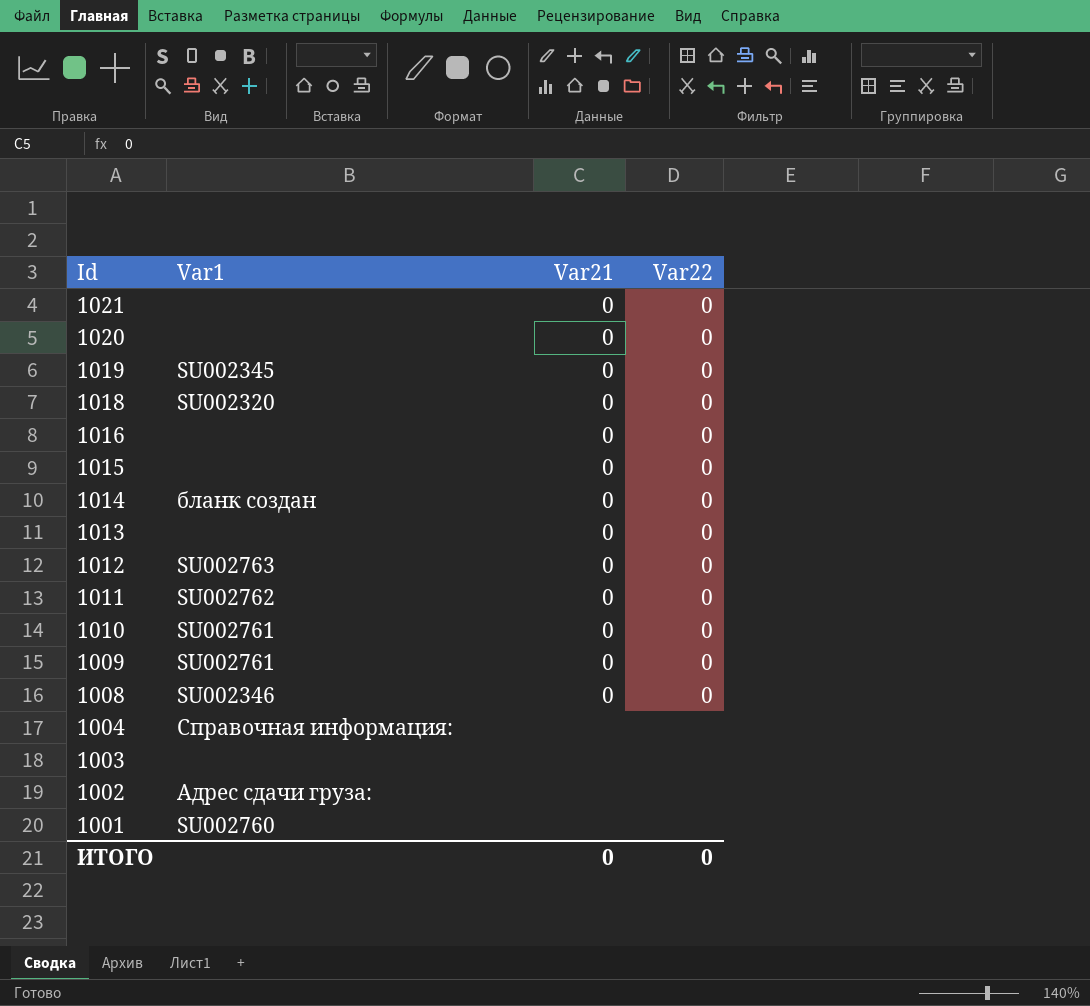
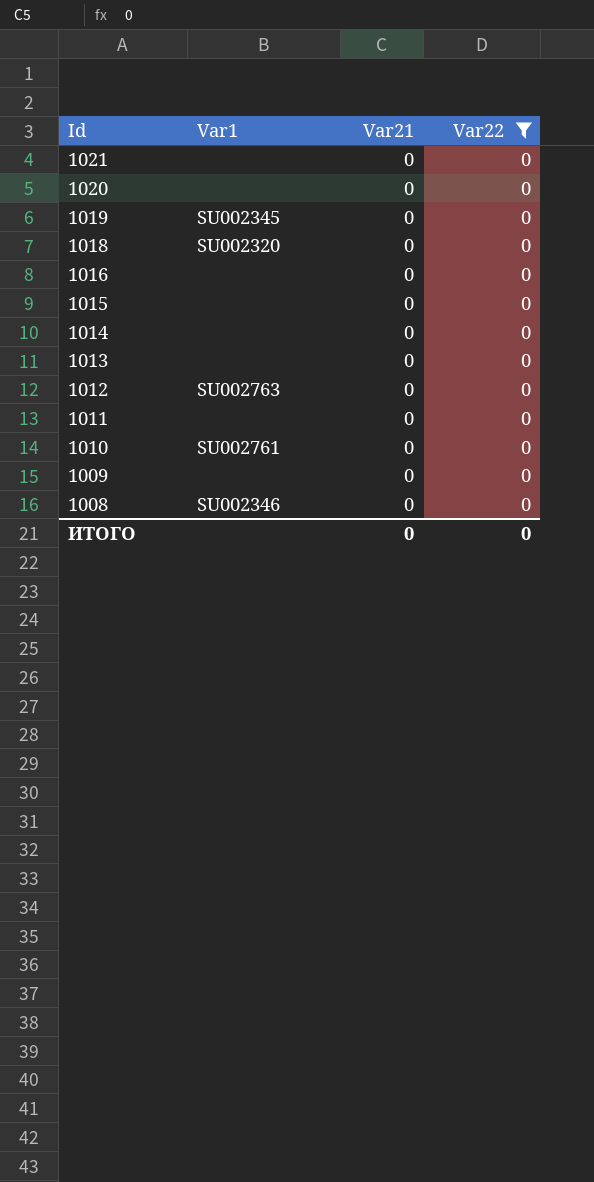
filter: none -> Var22 = 0
1014 | Var1: бланк создан -> none
1011 | Var1: SU002762 -> none
1009 | Var1: SU002761 -> none

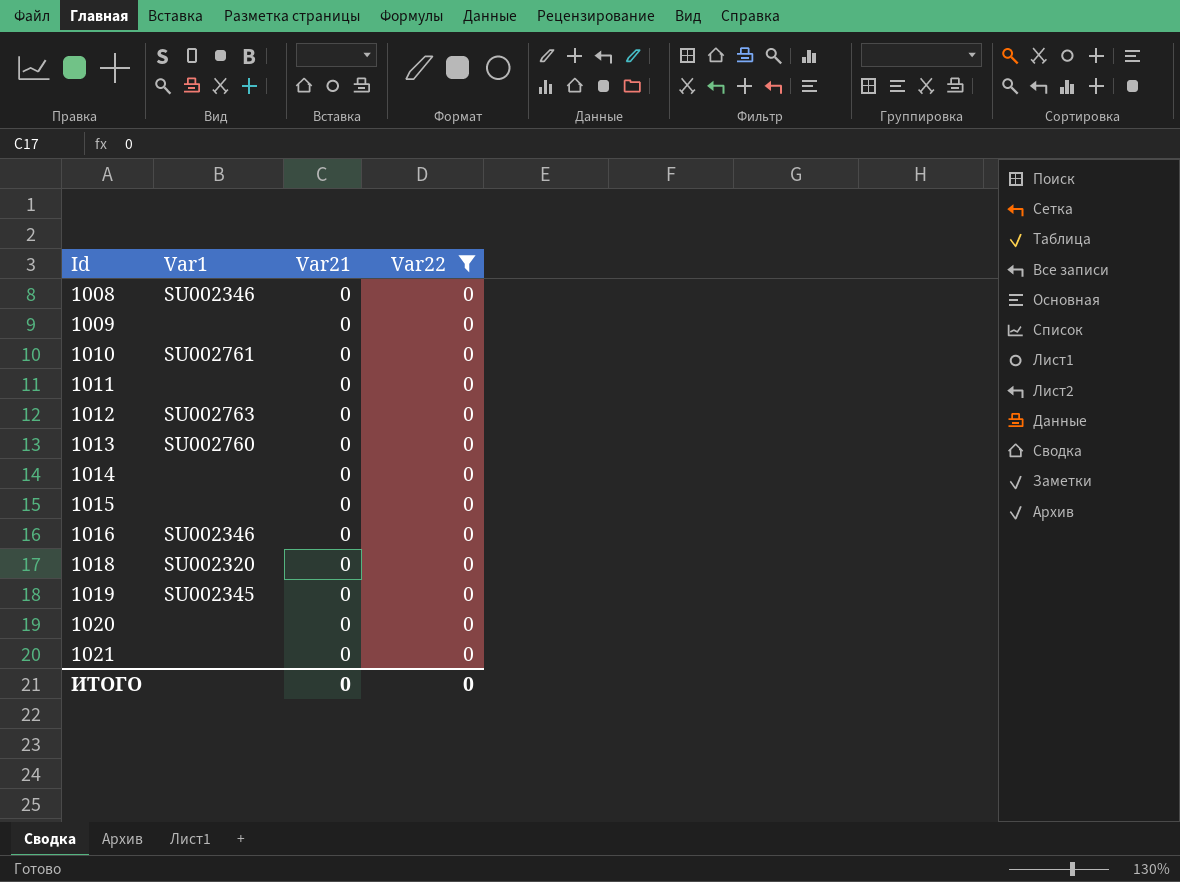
row order: Id descending -> Id ascending
1013 | Var1: none -> SU002760
1016 | Var1: none -> SU002346

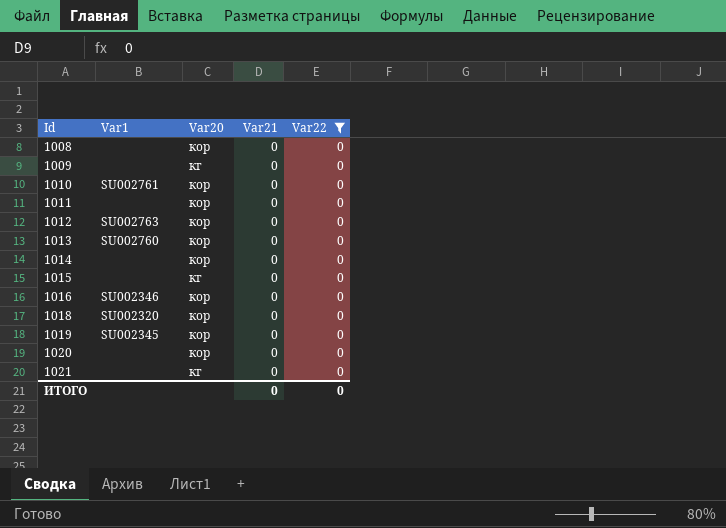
column Var20 | position: none -> 3
1008 | Var1: SU002346 -> none

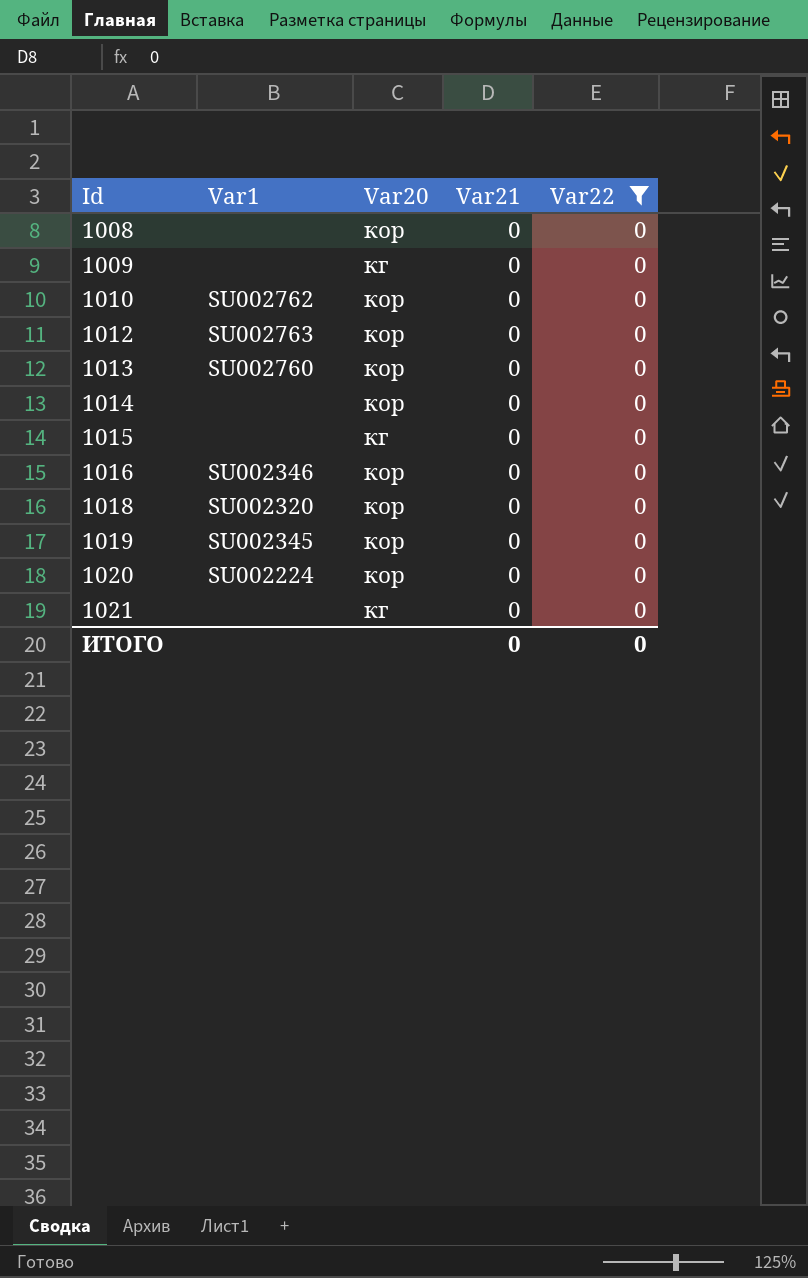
row 1011: none | кор | 0 | 0 -> none
1010 | Var1: SU002761 -> SU002762
1020 | Var1: none -> SU002224

